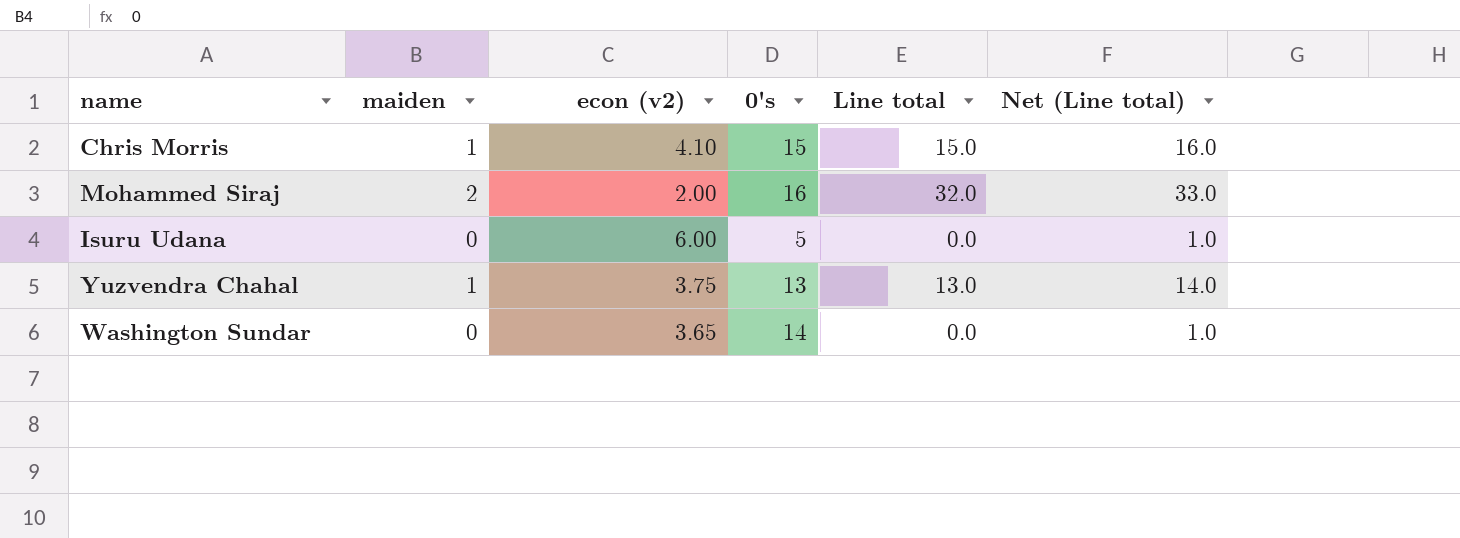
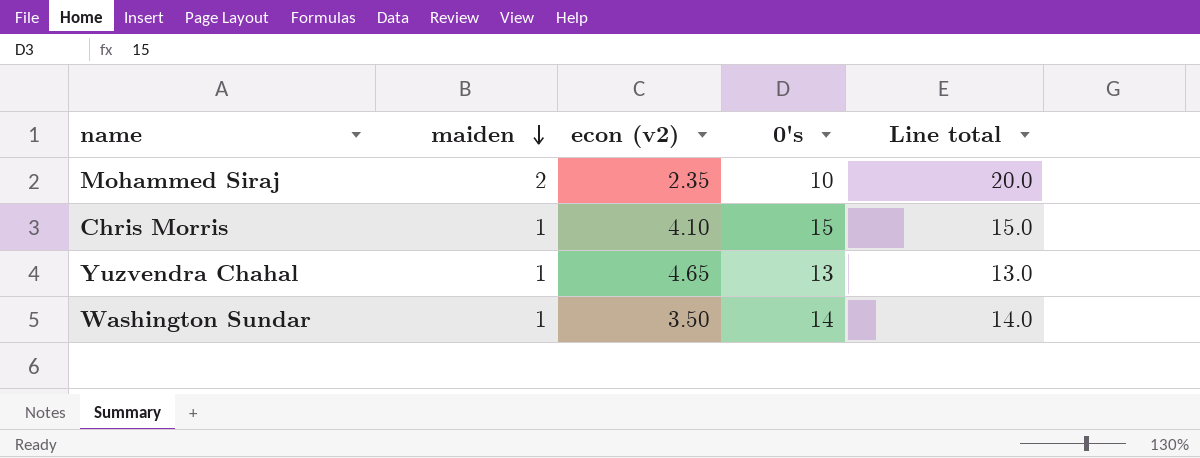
row order: none -> maiden descending
column Net (Line total) | formula: [Line total] + 1 -> none
row Isuru Udana: 0 | 6.00 | 5 | 0.0 | 1.0 -> none
Mohammed Siraj | econ (v2): 2.00 -> 2.35
Mohammed Siraj | 0's: 16 -> 10
Mohammed Siraj | Line total: 32.0 -> 20.0
Yuzvendra Chahal | econ (v2): 3.75 -> 4.65
Washington Sundar | maiden: 0 -> 1
Washington Sundar | econ (v2): 3.65 -> 3.50
Washington Sundar | Line total: 0.0 -> 14.0

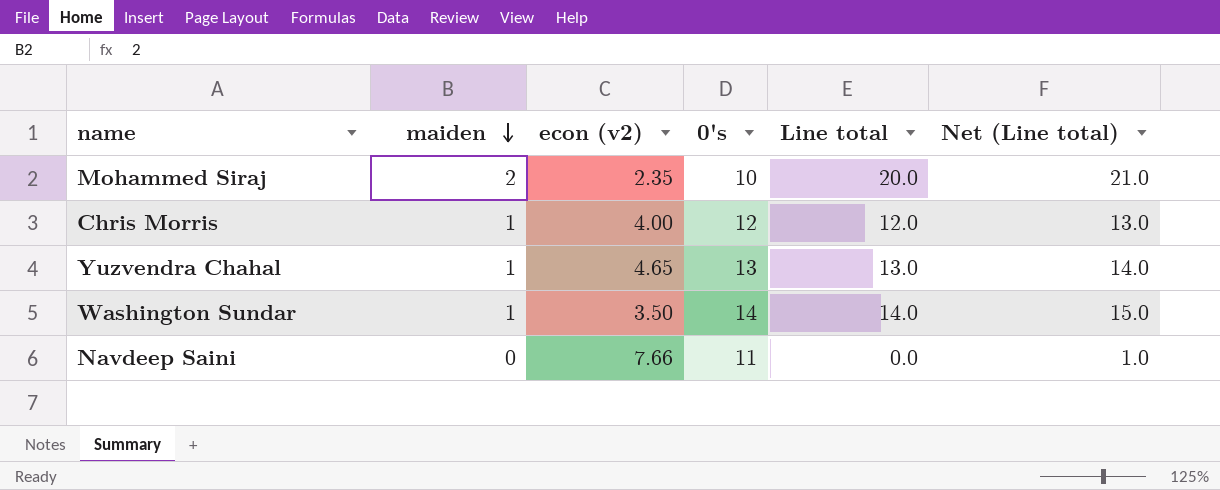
column Net (Line total) | formula: none -> [Line total] + 1
Chris Morris | econ (v2): 4.10 -> 4.00
Chris Morris | 0's: 15 -> 12
Chris Morris | Line total: 15.0 -> 12.0
row Navdeep Saini: none -> 0 | 7.66 | 11 | 0.0 | 1.0

